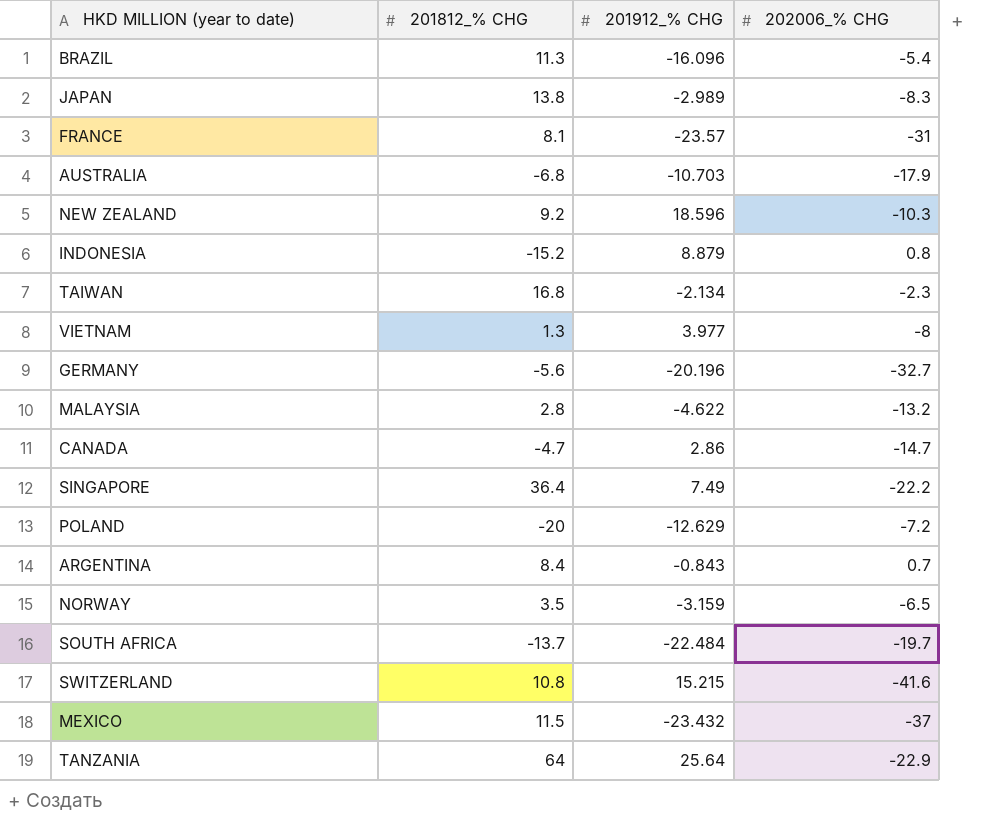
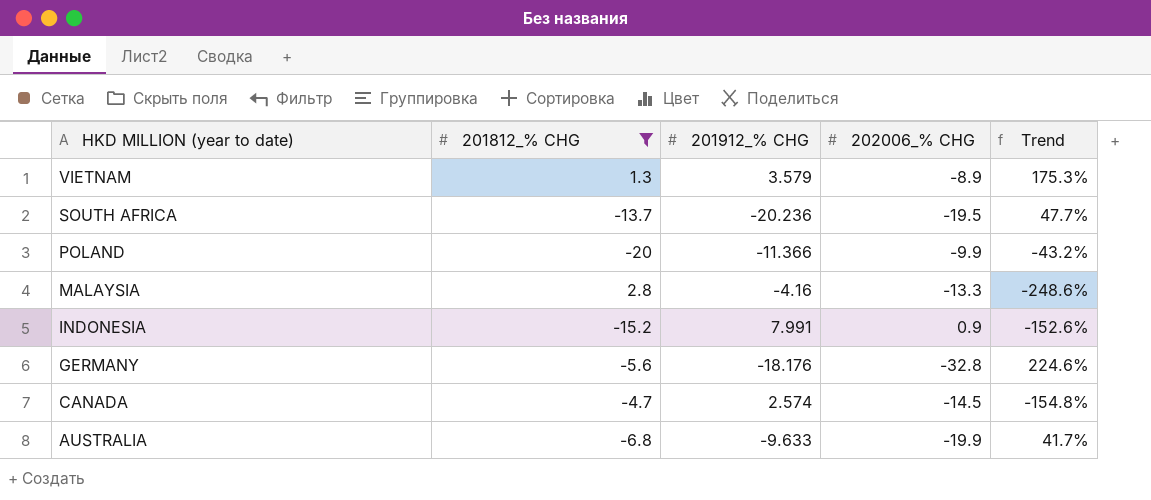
filter: none -> 201812_% CHG <= 2.8
row order: none -> HKD MILLION (year to date) descending
column Trend | formula: none -> ([201912_% CHG] - [201812_% CHG]) / [201812_% CHG]
VIETNAM | 201912_% CHG: 3.977 -> 3.579
VIETNAM | 202006_% CHG: -8 -> -8.9
SOUTH AFRICA | 201912_% CHG: -22.484 -> -20.236
SOUTH AFRICA | 202006_% CHG: -19.7 -> -19.5
POLAND | 201912_% CHG: -12.629 -> -11.366
POLAND | 202006_% CHG: -7.2 -> -9.9
MALAYSIA | 201912_% CHG: -4.622 -> -4.16
MALAYSIA | 202006_% CHG: -13.2 -> -13.3
INDONESIA | 201912_% CHG: 8.879 -> 7.991
INDONESIA | 202006_% CHG: 0.8 -> 0.9
GERMANY | 201912_% CHG: -20.196 -> -18.176
GERMANY | 202006_% CHG: -32.7 -> -32.8
CANADA | 201912_% CHG: 2.86 -> 2.574
CANADA | 202006_% CHG: -14.7 -> -14.5
AUSTRALIA | 201912_% CHG: -10.703 -> -9.633
AUSTRALIA | 202006_% CHG: -17.9 -> -19.9

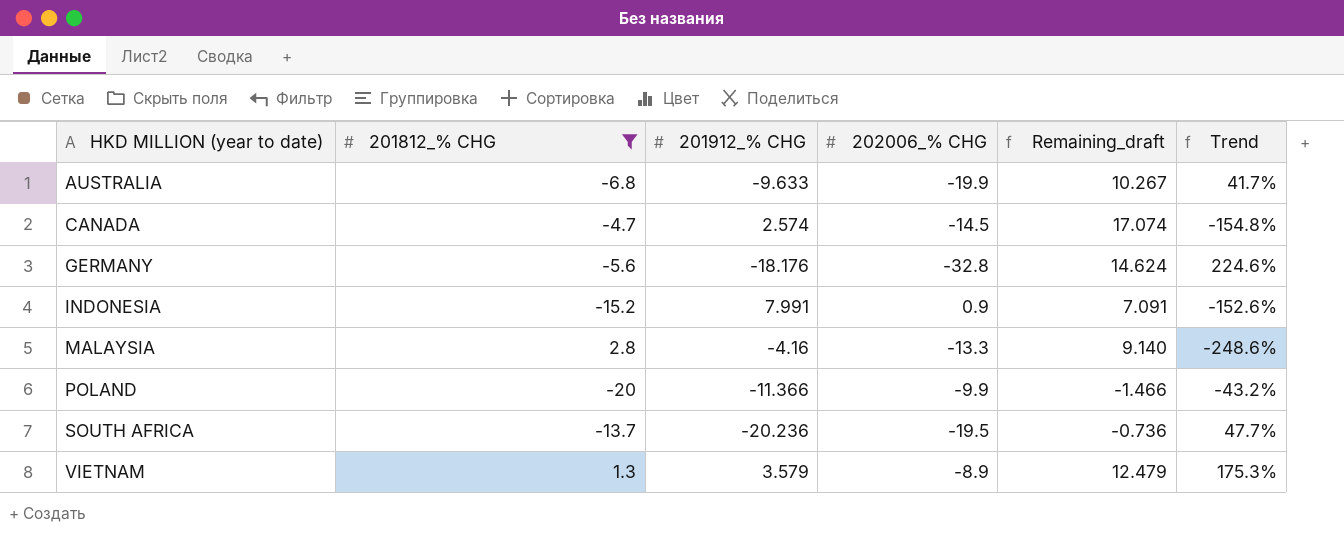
row order: HKD MILLION (year to date) descending -> HKD MILLION (year to date) ascending
column Remaining_draft | formula: none -> [201912_% CHG] - [202006_% CHG]

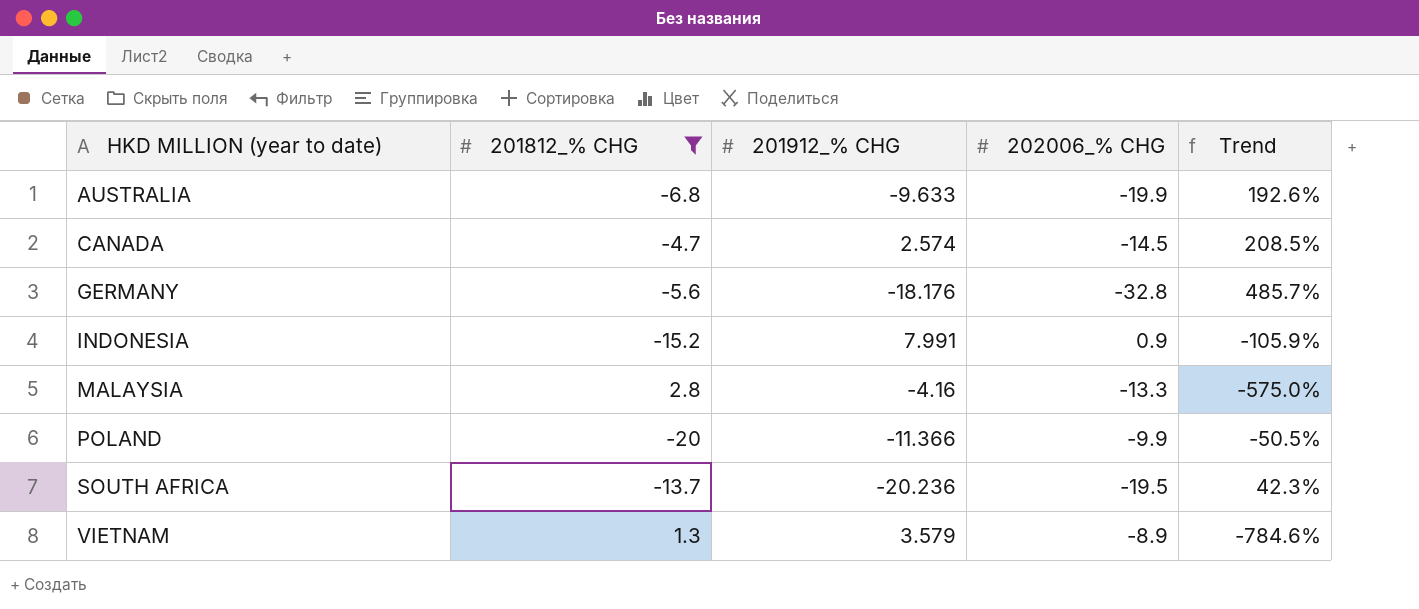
column Remaining_draft | formula: [201912_% CHG] - [202006_% CHG] -> none
column Trend | formula: ([201912_% CHG] - [201812_% CHG]) / [201812_% CHG] -> ([202006_% CHG] - [201812_% CHG]) / [201812_% CHG]

